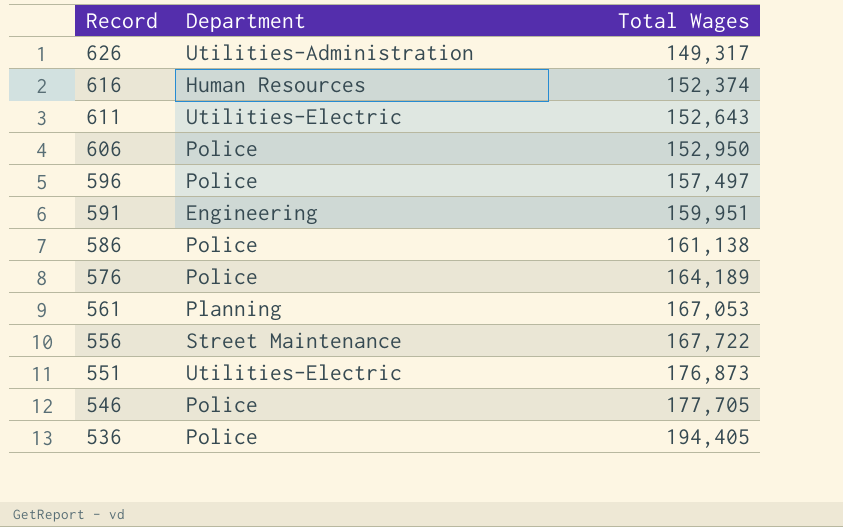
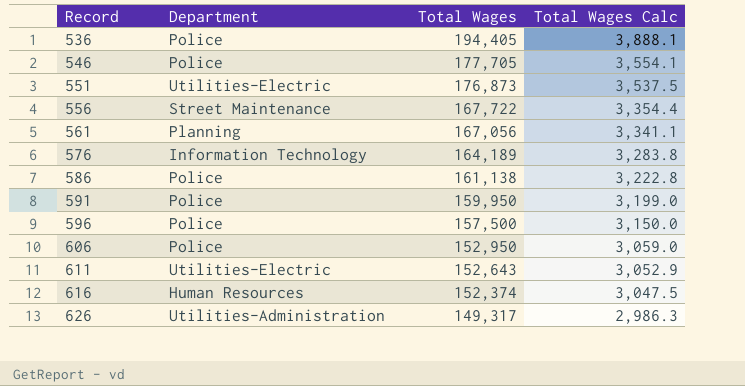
row order: Record descending -> Record ascending
column Total Wages Calc | formula: none -> [Total Wages] * 0.02
561 | Total Wages: 167,053 -> 167,056
576 | Department: Police -> Information Technology
591 | Department: Engineering -> Police
591 | Total Wages: 159,951 -> 159,950
596 | Total Wages: 157,497 -> 157,500

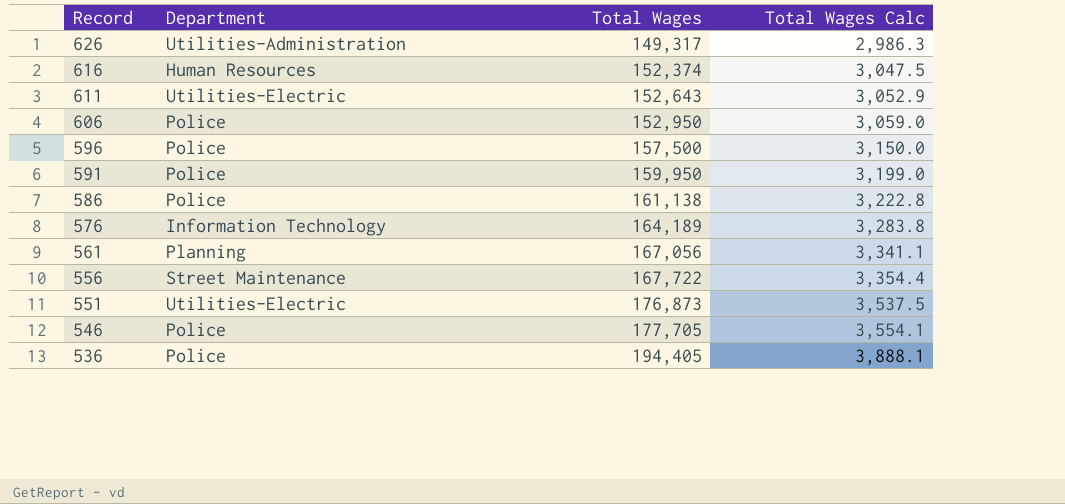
row order: Record ascending -> Record descending

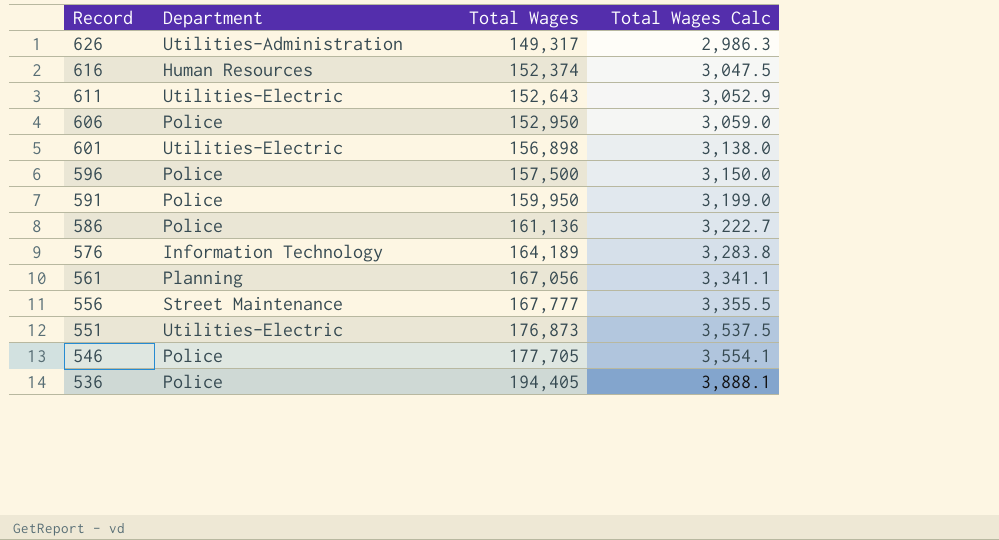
row 601: none -> Utilities-Electric | 156,898 | 3,138.0
586 | Total Wages: 161,138 -> 161,136
586 | Total Wages Calc: 3,222.8 -> 3,222.7
556 | Total Wages: 167,722 -> 167,777
556 | Total Wages Calc: 3,354.4 -> 3,355.5

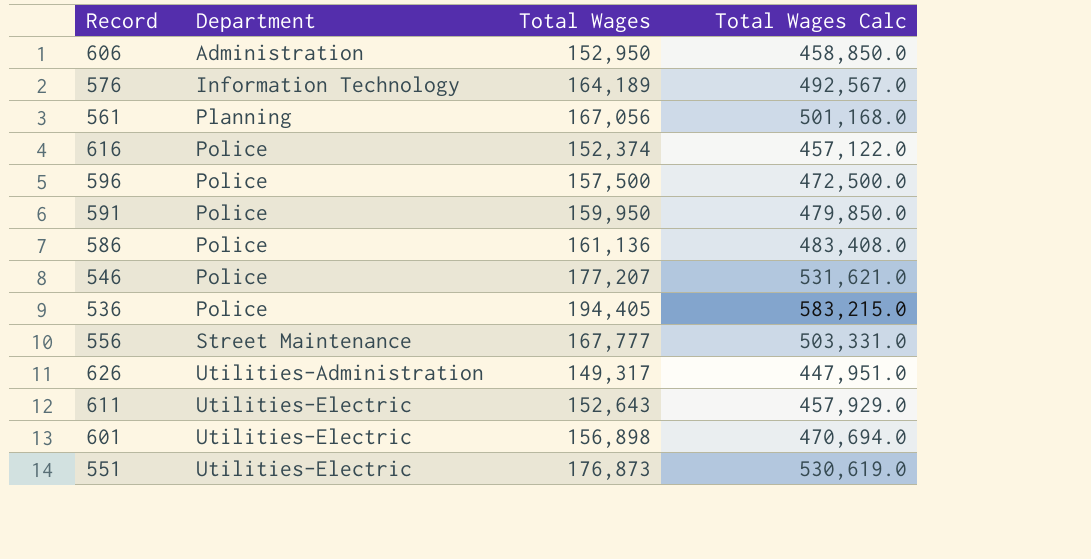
row order: Record descending -> Department ascending
column Total Wages Calc | formula: [Total Wages] * 0.02 -> [Total Wages] * 3
606 | Department: Police -> Administration
616 | Department: Human Resources -> Police
546 | Total Wages: 177,705 -> 177,207

